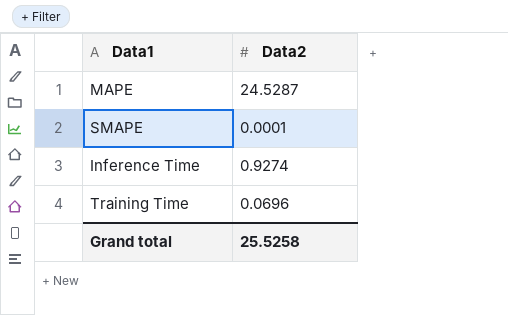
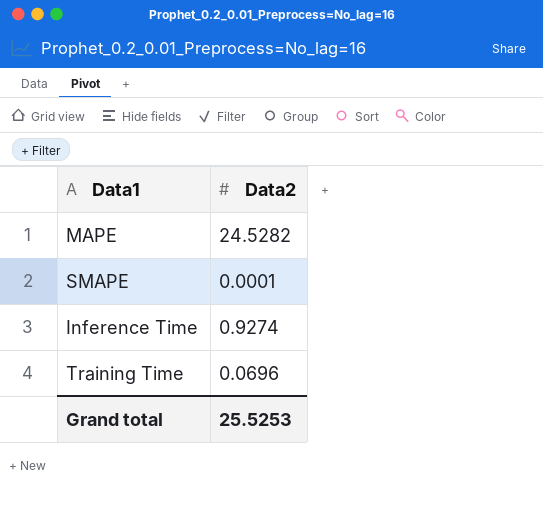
MAPE | Data2: 24.5287 -> 24.5282
Grand total | Data2: 25.5258 -> 25.5253

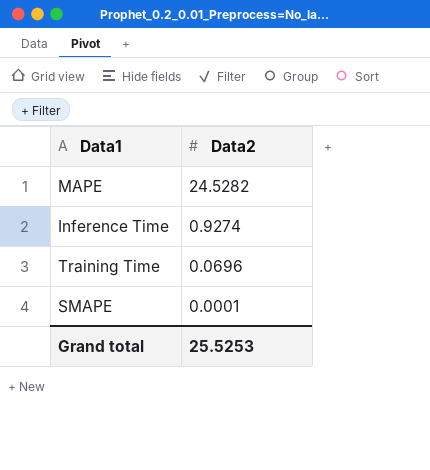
row order: none -> Data2 descending

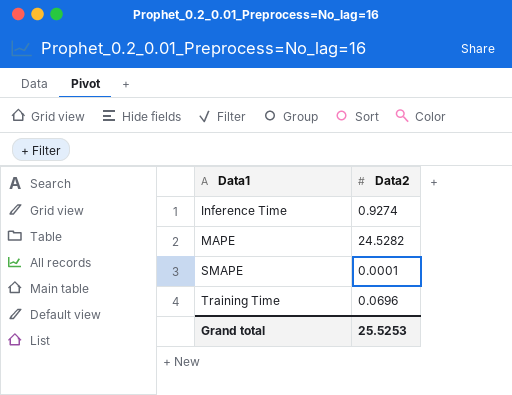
row order: Data2 descending -> Data1 ascending

